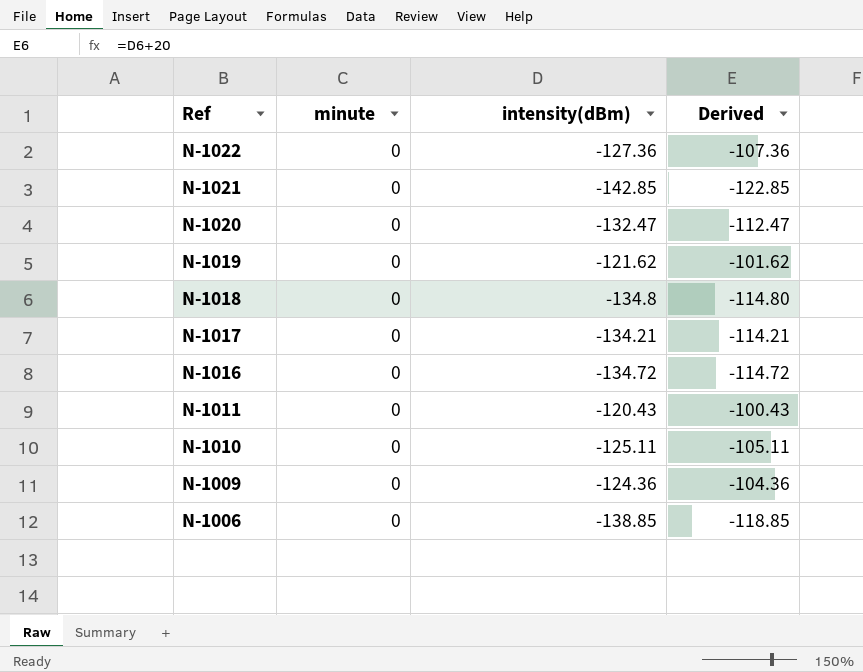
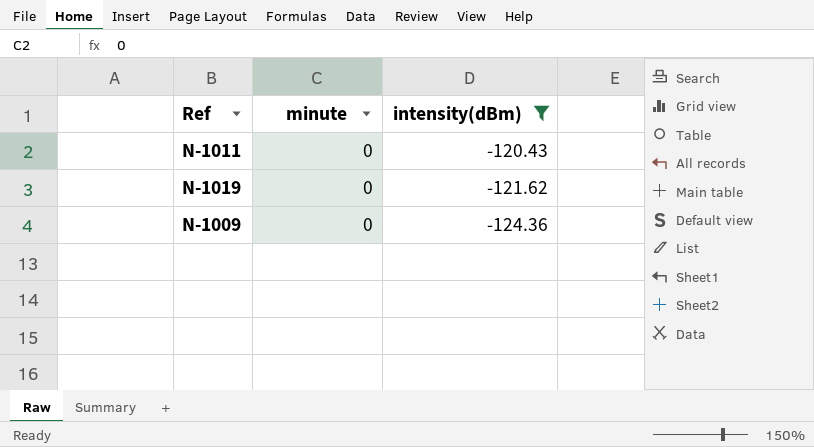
filter: none -> intensity(dBm) >= -124.36
row order: Ref descending -> intensity(dBm) descending
column Derived | formula: [intensity(dBm)] + 20 -> none

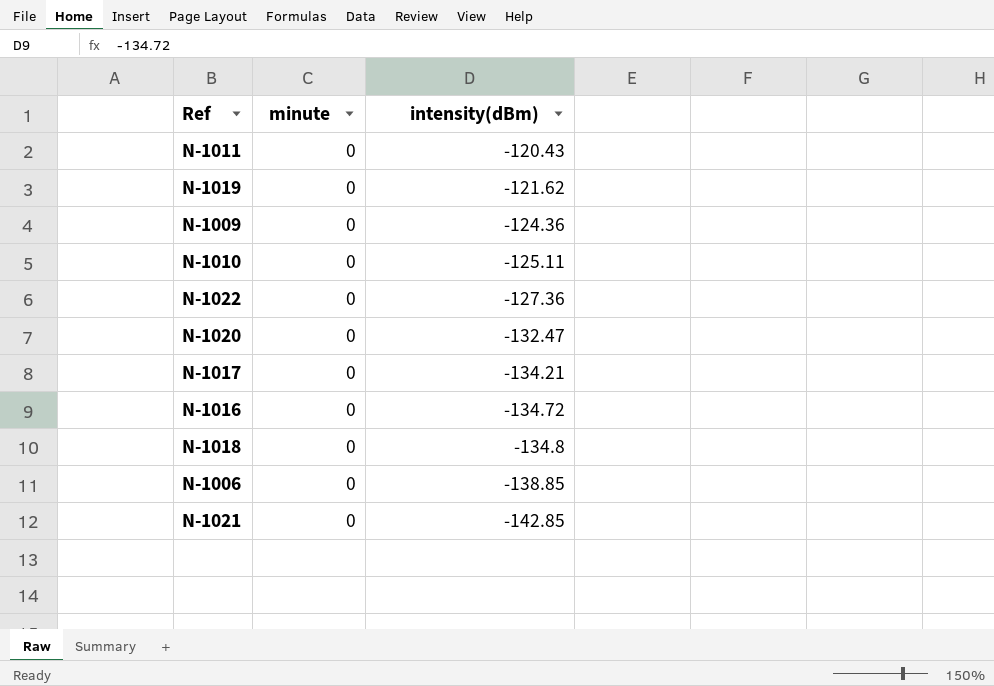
filter: intensity(dBm) >= -124.36 -> none

